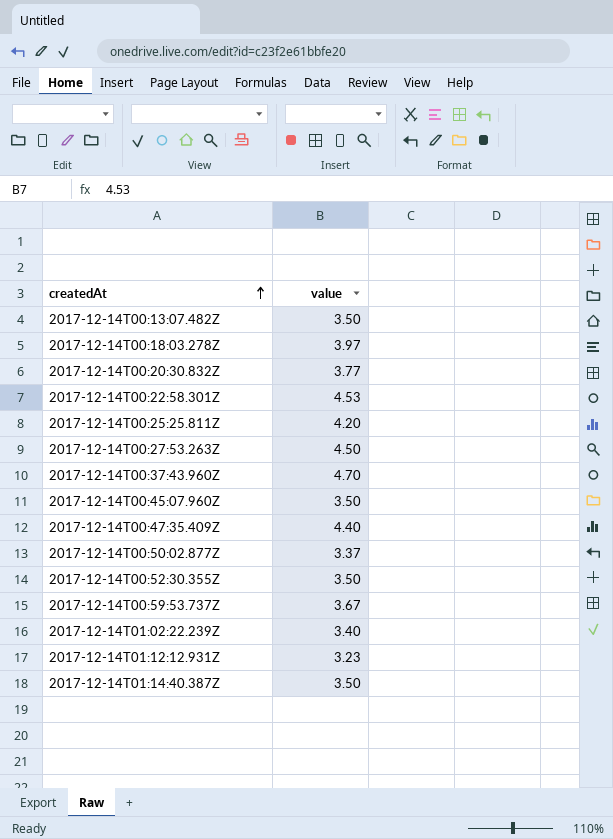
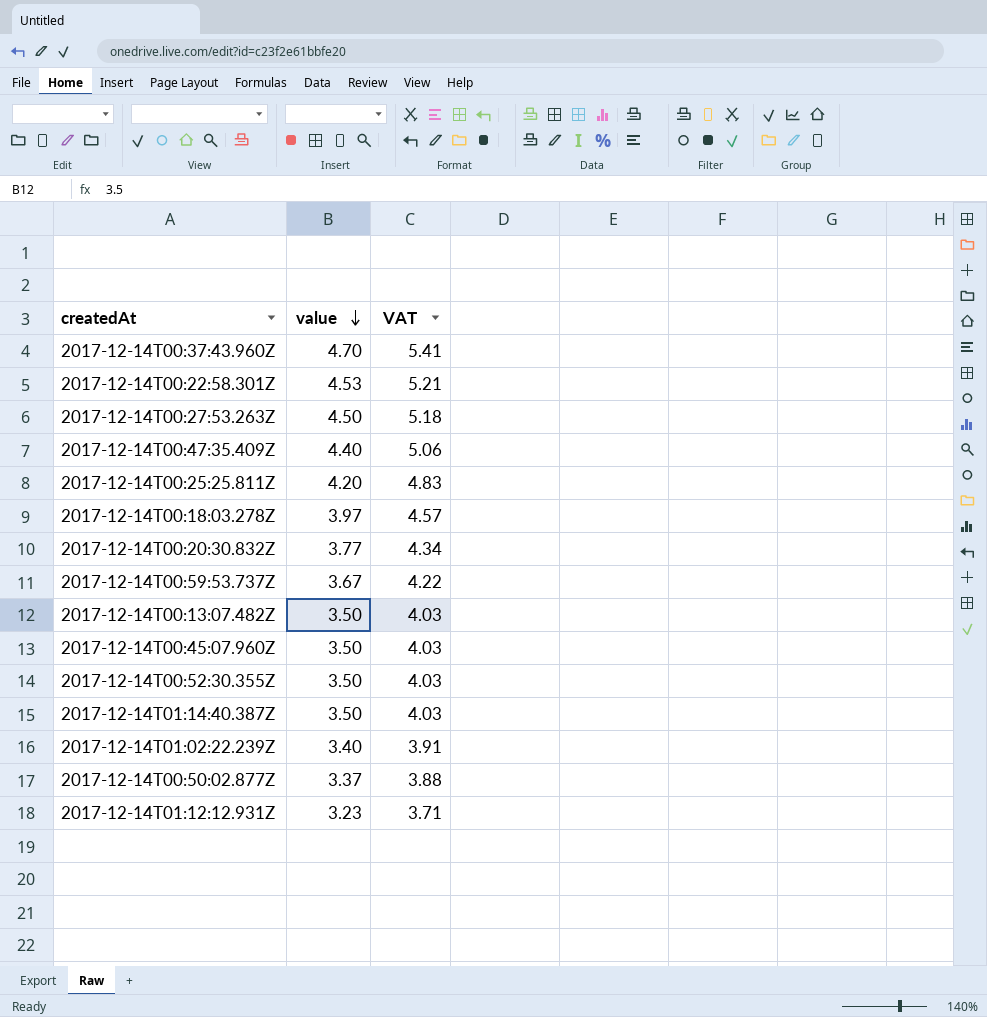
row order: createdAt ascending -> value descending
column VAT | formula: none -> [value] * 1.15

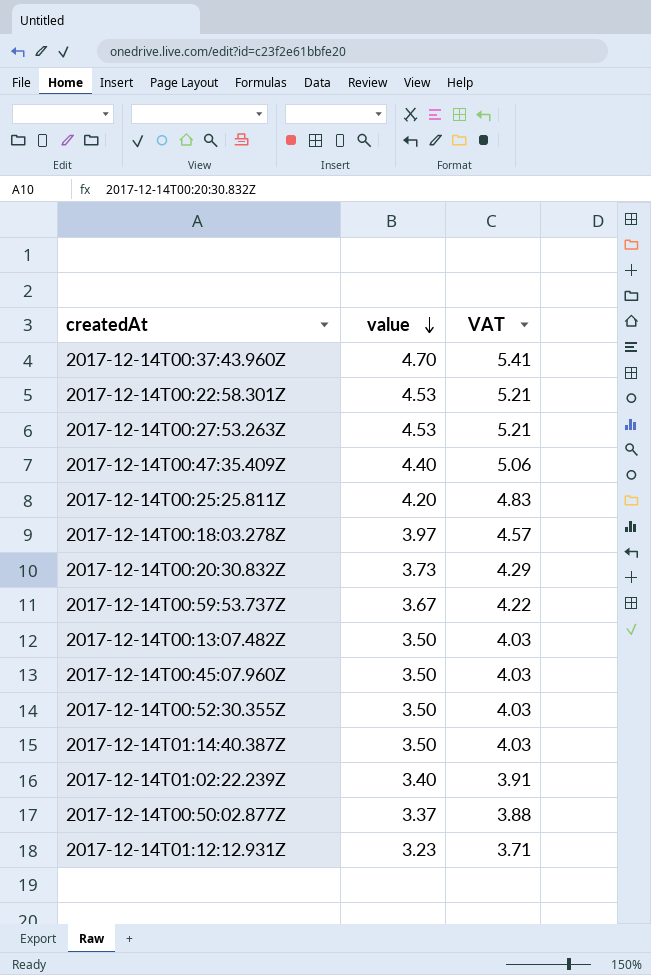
2017-12-14T00:27:53.263Z | value: 4.50 -> 4.53
2017-12-14T00:27:53.263Z | VAT: 5.18 -> 5.21
2017-12-14T00:20:30.832Z | value: 3.77 -> 3.73
2017-12-14T00:20:30.832Z | VAT: 4.34 -> 4.29

